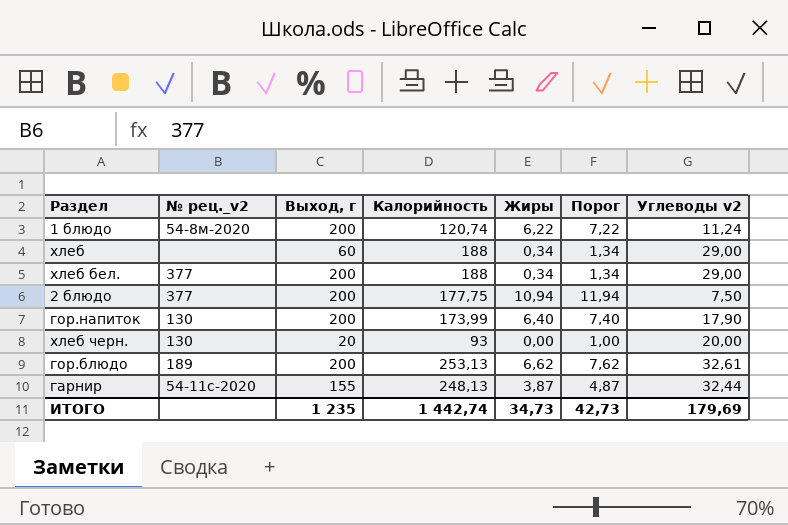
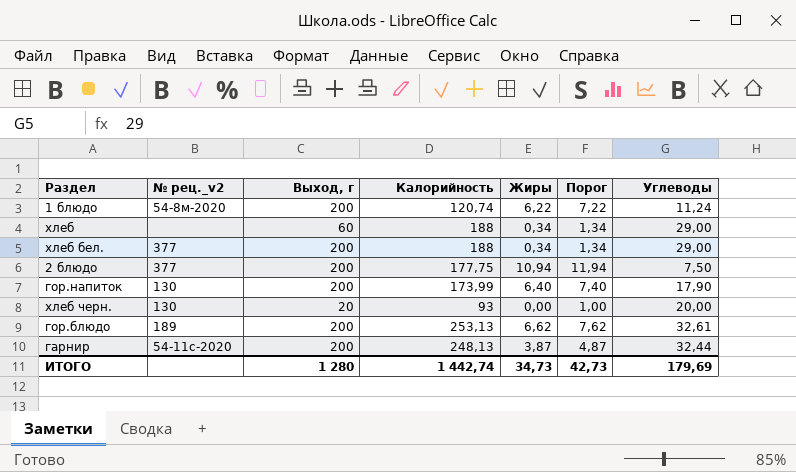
column name: Углеводы v2 -> Углеводы
гарнир | Выход, г: 155 -> 200
ИТОГО | Выход, г: 1 235 -> 1 280

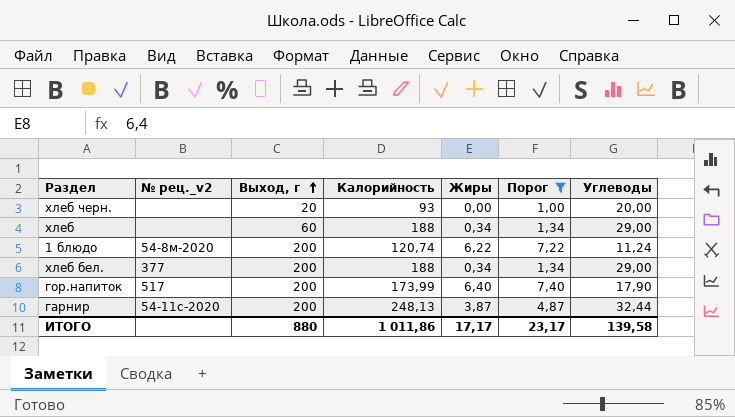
filter: none -> Порог <= 7,40
row order: none -> Выход, г ascending
хлеб черн. | № рец._v2: 130 -> none
гор.напиток | № рец._v2: 130 -> 517
ИТОГО | Выход, г: 1 280 -> 880
ИТОГО | Калорийность: 1 442,74 -> 1 011,86
ИТОГО | Жиры: 34,73 -> 17,17
ИТОГО | Порог: 42,73 -> 23,17
ИТОГО | Углеводы: 179,69 -> 139,58

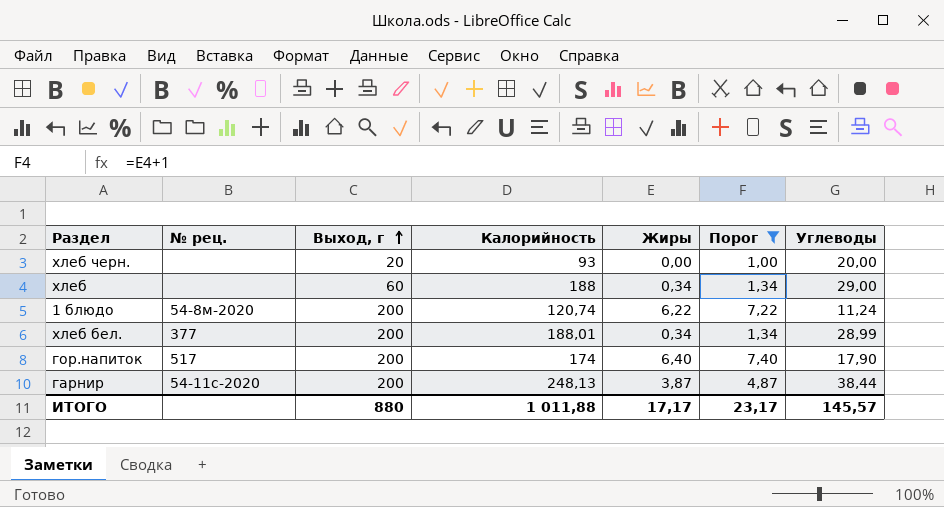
column name: № рец._v2 -> № рец.
хлеб бел. | Калорийность: 188 -> 188,01
хлеб бел. | Углеводы: 29,00 -> 28,99
гор.напиток | Калорийность: 173,99 -> 174
гарнир | Углеводы: 32,44 -> 38,44
ИТОГО | Калорийность: 1 011,86 -> 1 011,88
ИТОГО | Углеводы: 139,58 -> 145,57

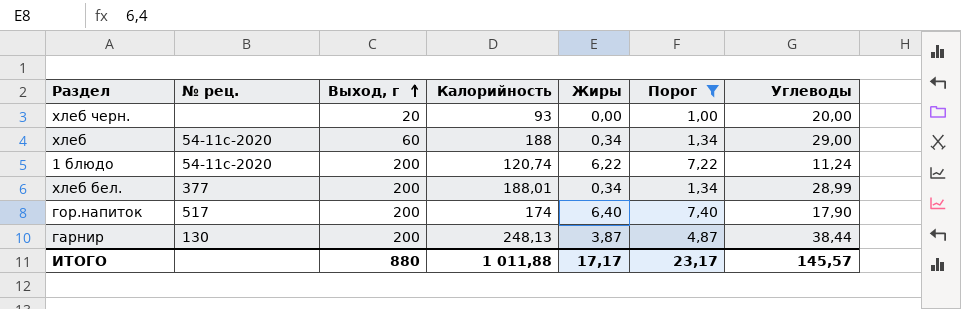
хлеб | № рец.: none -> 54-11с-2020
1 блюдо | № рец.: 54-8м-2020 -> 54-11с-2020
гарнир | № рец.: 54-11с-2020 -> 130

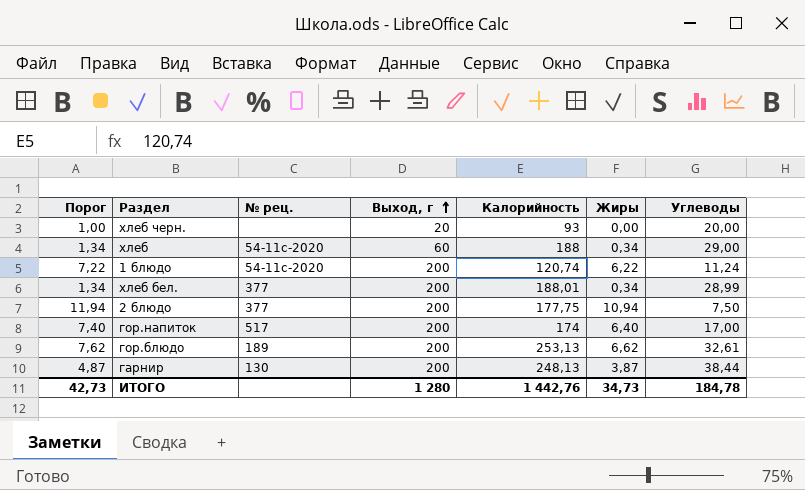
filter: Порог <= 7,40 -> none
column Порог | position: 6 -> 1
гор.напиток | Углеводы: 17,90 -> 17,00
ИТОГО | Порог: 23,17 -> 42,73
ИТОГО | Выход, г: 880 -> 1 280
ИТОГО | Калорийность: 1 011,88 -> 1 442,76
ИТОГО | Жиры: 17,17 -> 34,73
ИТОГО | Углеводы: 145,57 -> 184,78

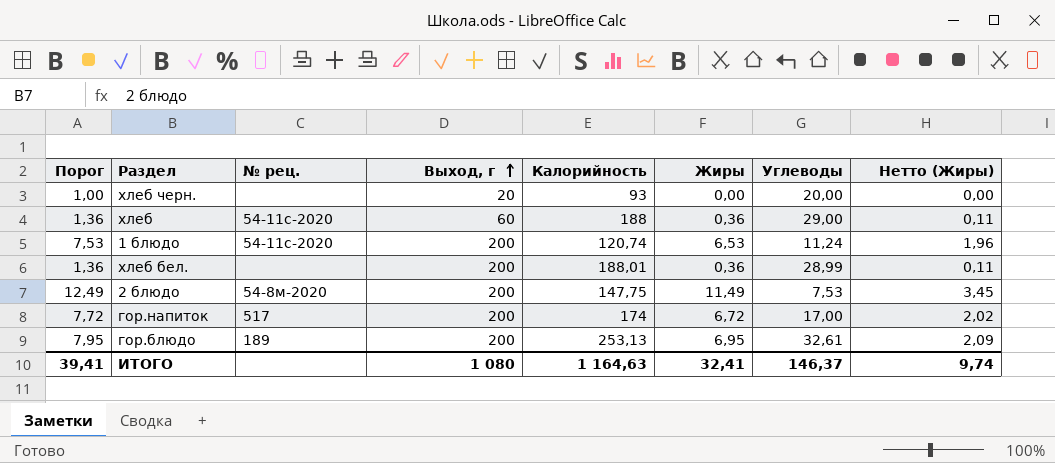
column Нетто (Жиры) | formula: none -> [Жиры] * 0,3
row гарнир: 4,87 | 130 | 200 | 248,13 | 3,87 | 38,44 -> none
хлеб | Порог: 1,34 -> 1,36
хлеб | Жиры: 0,34 -> 0,36
1 блюдо | Порог: 7,22 -> 7,53
1 блюдо | Жиры: 6,22 -> 6,53
хлеб бел. | Порог: 1,34 -> 1,36
хлеб бел. | № рец.: 377 -> none
хлеб бел. | Жиры: 0,34 -> 0,36
2 блюдо | Порог: 11,94 -> 12,49
2 блюдо | № рец.: 377 -> 54-8м-2020
2 блюдо | Калорийность: 177,75 -> 147,75
2 блюдо | Жиры: 10,94 -> 11,49
2 блюдо | Углеводы: 7,50 -> 7,53
гор.напиток | Порог: 7,40 -> 7,72
гор.напиток | Жиры: 6,40 -> 6,72
гор.блюдо | Порог: 7,62 -> 7,95
гор.блюдо | Жиры: 6,62 -> 6,95
ИТОГО | Порог: 42,73 -> 39,41
ИТОГО | Выход, г: 1 280 -> 1 080
ИТОГО | Калорийность: 1 442,76 -> 1 164,63
ИТОГО | Жиры: 34,73 -> 32,41
ИТОГО | Углеводы: 184,78 -> 146,37

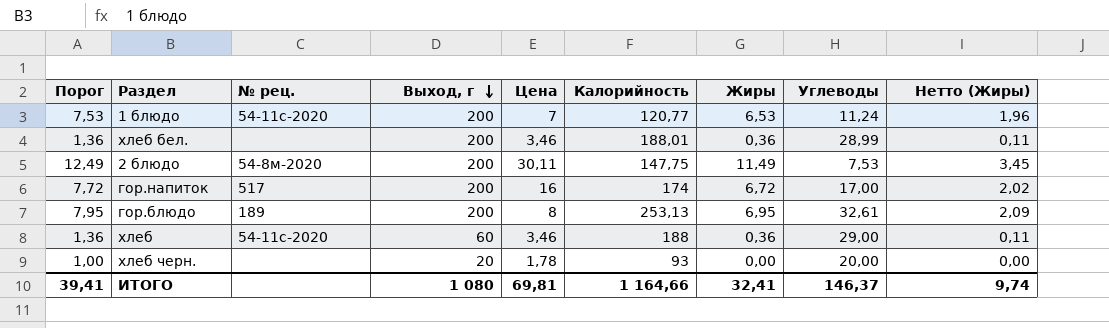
row order: Выход, г ascending -> Выход, г descending
column Цена | position: none -> 5
1 блюдо | Калорийность: 120,74 -> 120,77
ИТОГО | Калорийность: 1 164,63 -> 1 164,66

